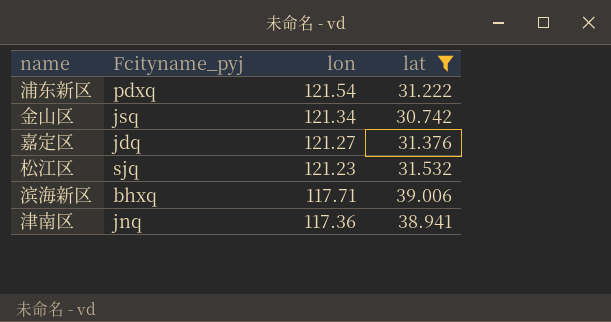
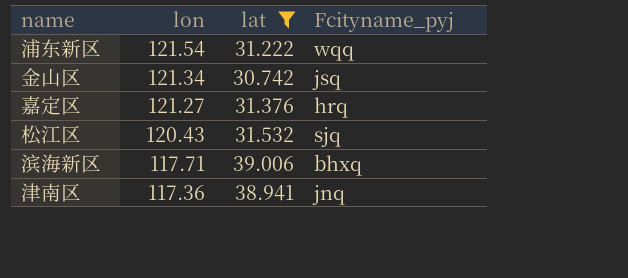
column Fcityname_pyj | position: 2 -> 4
浦东新区 | Fcityname_pyj: pdxq -> wqq
嘉定区 | Fcityname_pyj: jdq -> hrq
松江区 | lon: 121.23 -> 120.43

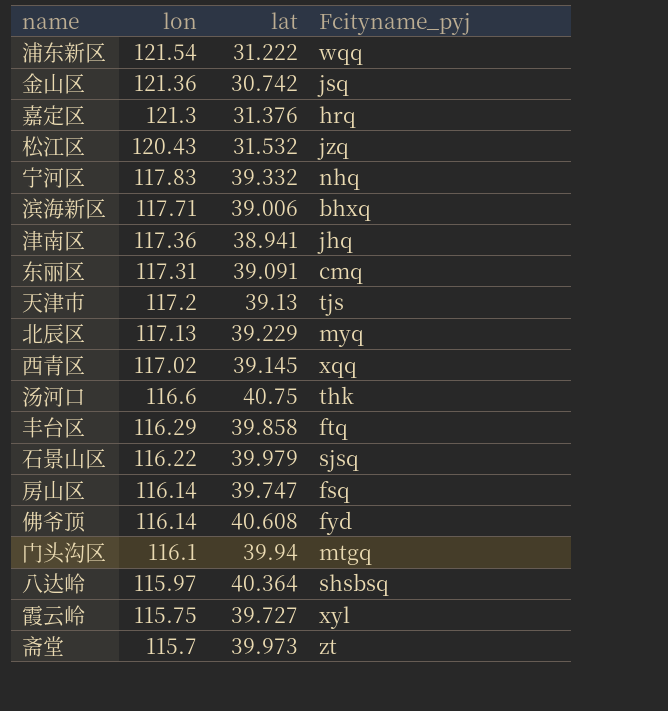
filter: lat <= 39.006 -> none
金山区 | lon: 121.34 -> 121.36
嘉定区 | lon: 121.27 -> 121.3
松江区 | Fcityname_pyj: sjq -> jzq
津南区 | Fcityname_pyj: jnq -> jhq

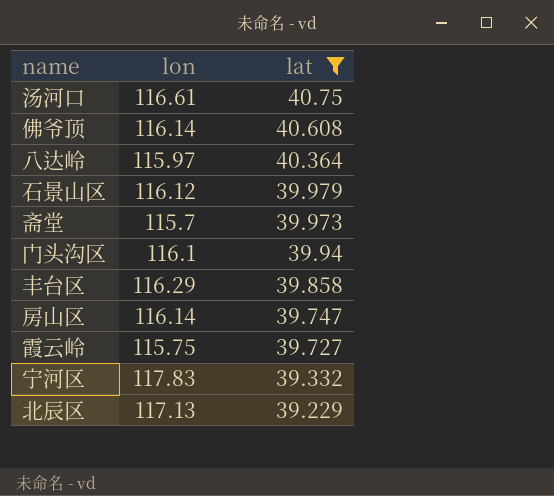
filter: none -> lat >= 39.229
row order: lon descending -> lat descending
column Fcityname_pyj | position: 4 -> none
汤河口 | lon: 116.6 -> 116.61
石景山区 | lon: 116.22 -> 116.12

